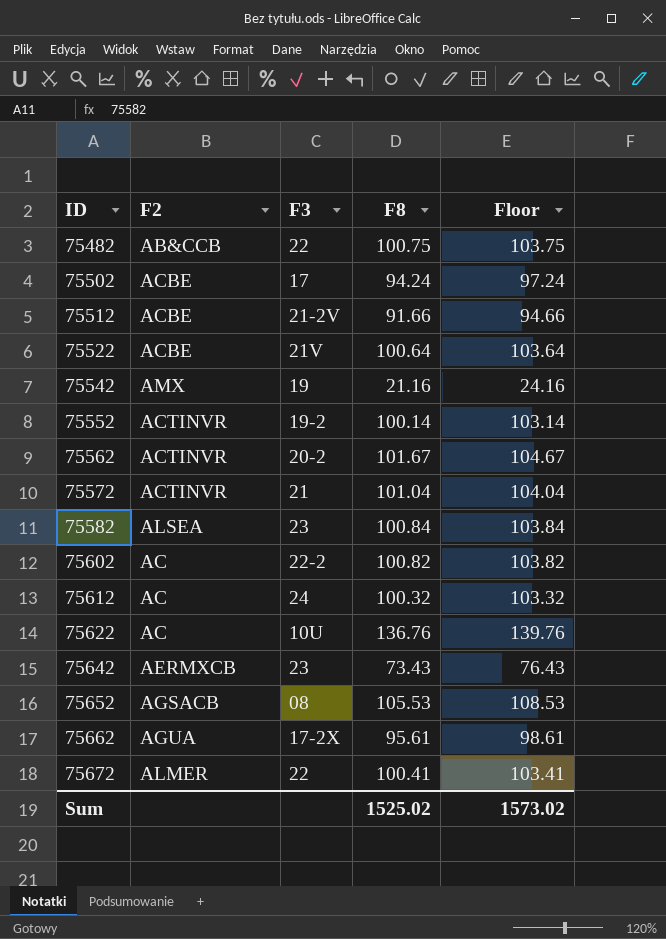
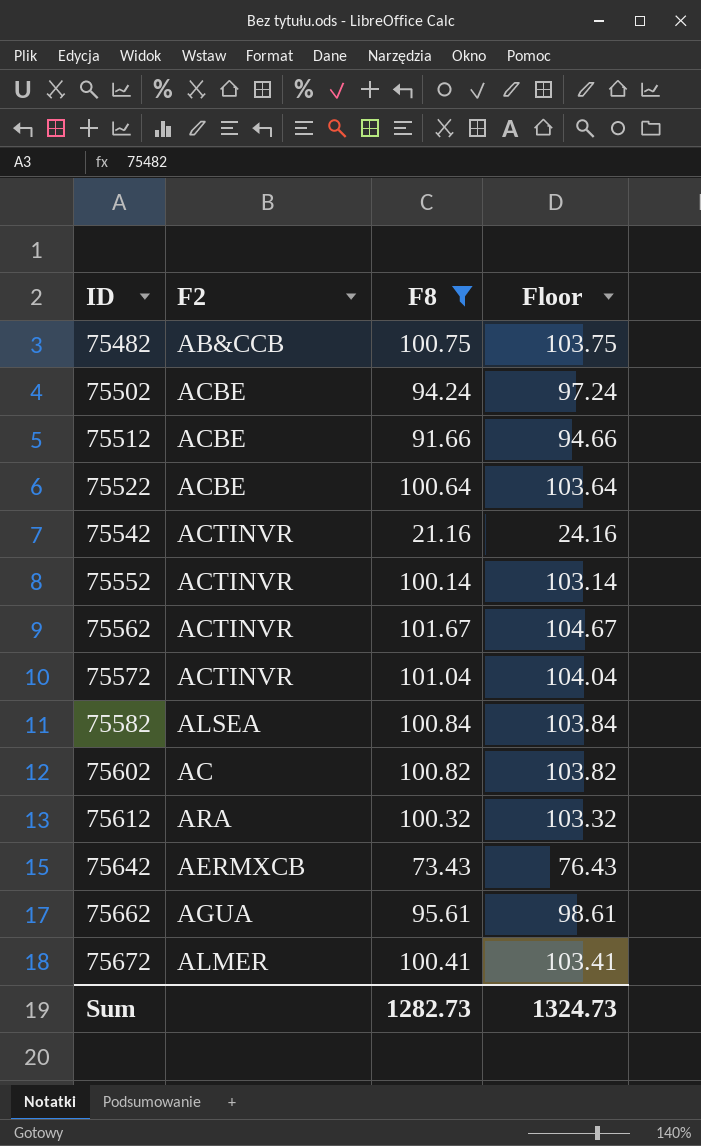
filter: none -> F8 <= 101.67
column F3 | position: 3 -> none
75542 | F2: AMX -> ACTINVR
75612 | F2: AC -> ARA
Sum | F8: 1525.02 -> 1282.73
Sum | Floor: 1573.02 -> 1324.73

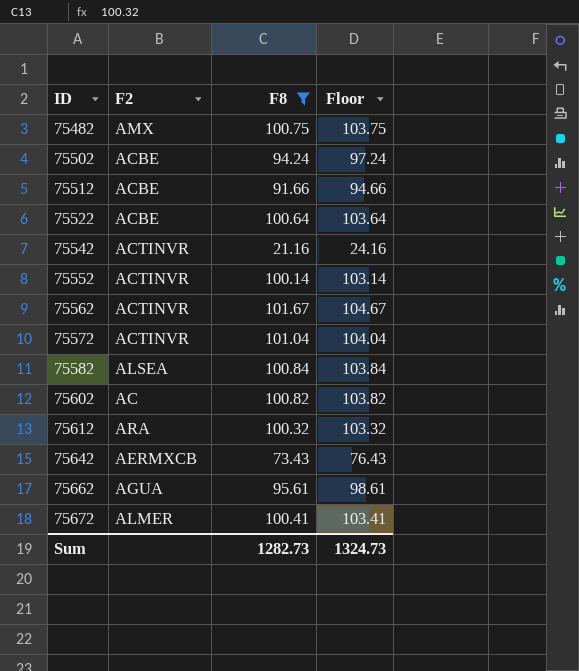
75482 | F2: AB&CCB -> AMX

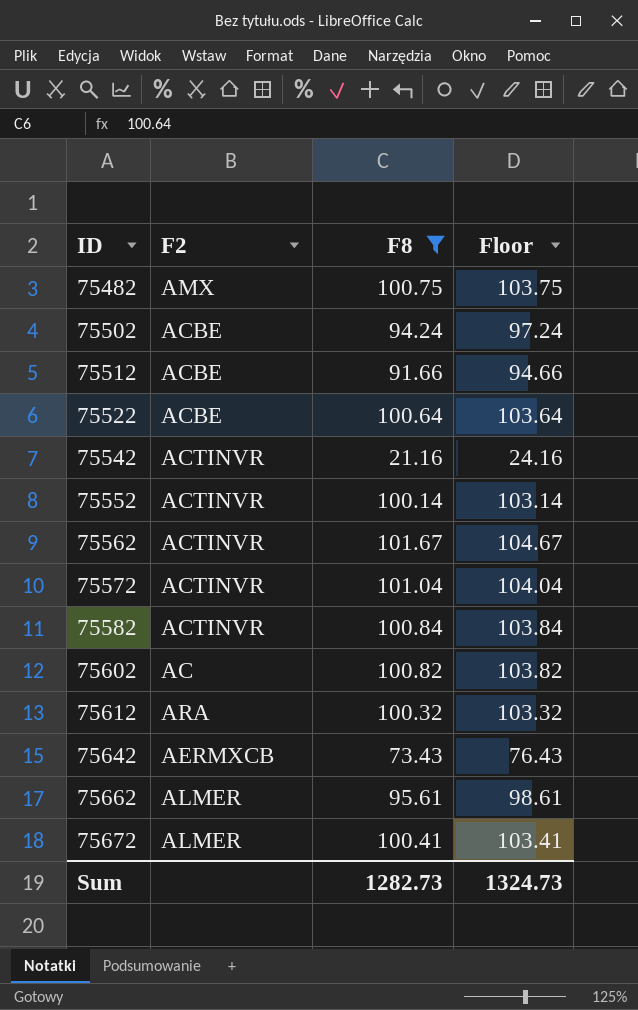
75582 | F2: ALSEA -> ACTINVR
75662 | F2: AGUA -> ALMER

